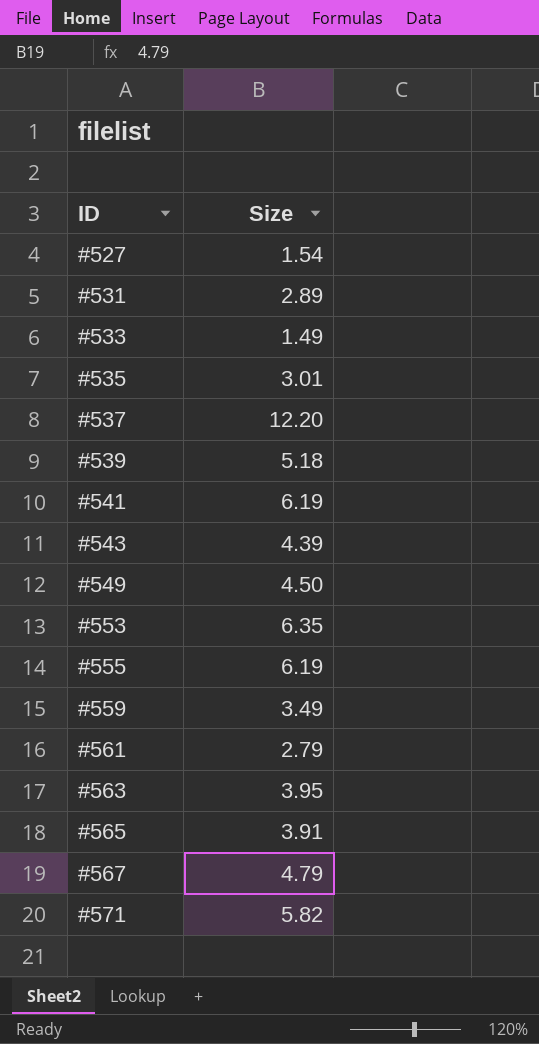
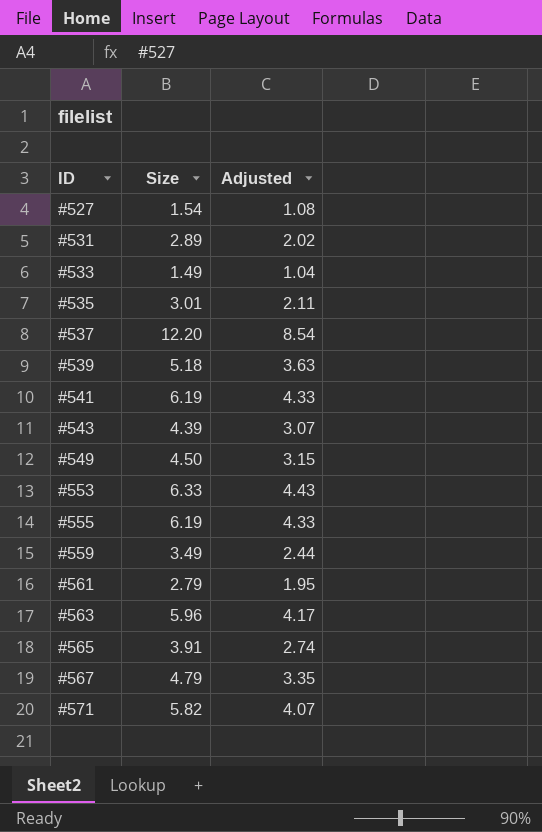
column Adjusted | formula: none -> [Size] * 0.7
#553 | Size: 6.35 -> 6.33
#563 | Size: 3.95 -> 5.96

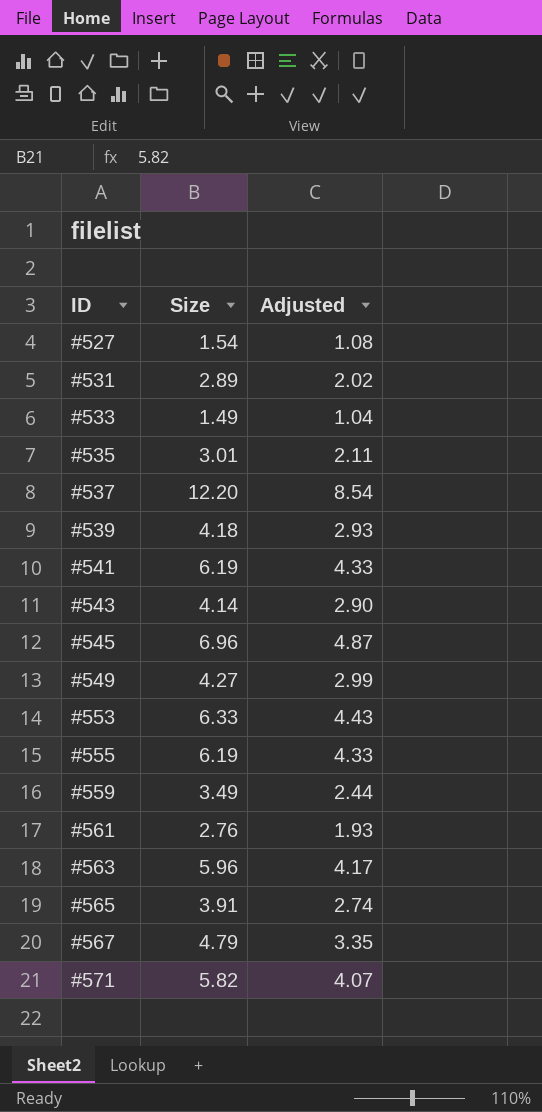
#539 | Size: 5.18 -> 4.18
#539 | Adjusted: 3.63 -> 2.93
#543 | Size: 4.39 -> 4.14
#543 | Adjusted: 3.07 -> 2.90
row #545: none -> 6.96 | 4.87
#549 | Size: 4.50 -> 4.27
#549 | Adjusted: 3.15 -> 2.99
#561 | Size: 2.79 -> 2.76
#561 | Adjusted: 1.95 -> 1.93

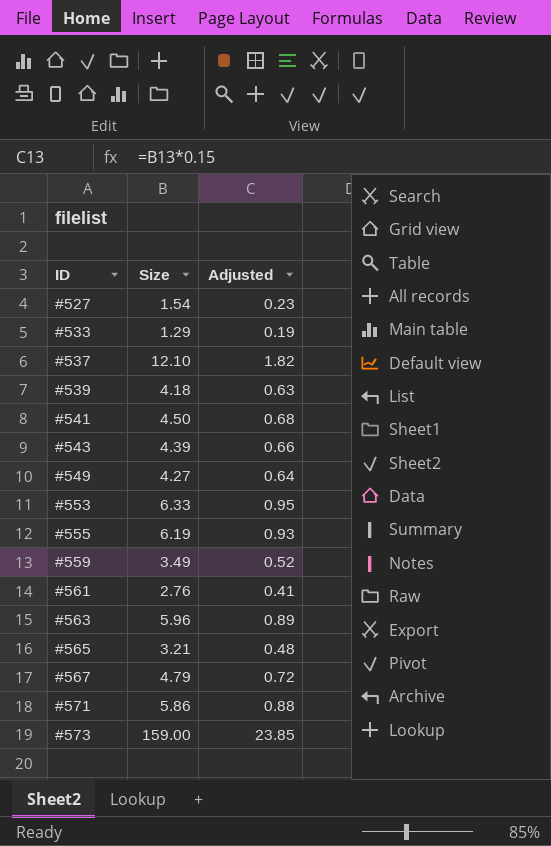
column Adjusted | formula: [Size] * 0.7 -> [Size] * 0.15
row #531: 2.89 | 2.02 -> none
row #535: 3.01 | 2.11 -> none
row #545: 6.96 | 4.87 -> none
#533 | Size: 1.49 -> 1.29
#537 | Size: 12.20 -> 12.10
#541 | Size: 6.19 -> 4.50
#543 | Size: 4.14 -> 4.39
#565 | Size: 3.91 -> 3.21
#571 | Size: 5.82 -> 5.86
row #573: none -> 159.00 | 23.85

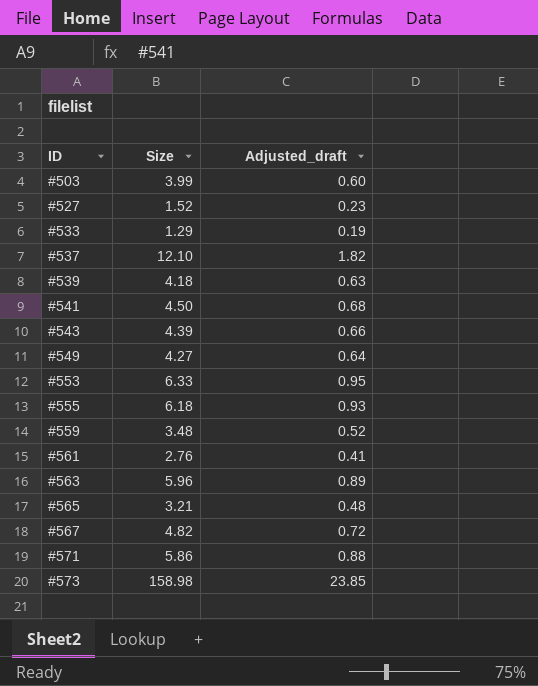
column name: Adjusted -> Adjusted_draft
row #503: none -> 3.99 | 0.60
#527 | Size: 1.54 -> 1.52
#555 | Size: 6.19 -> 6.18
#559 | Size: 3.49 -> 3.48
#567 | Size: 4.79 -> 4.82
#573 | Size: 159.00 -> 158.98

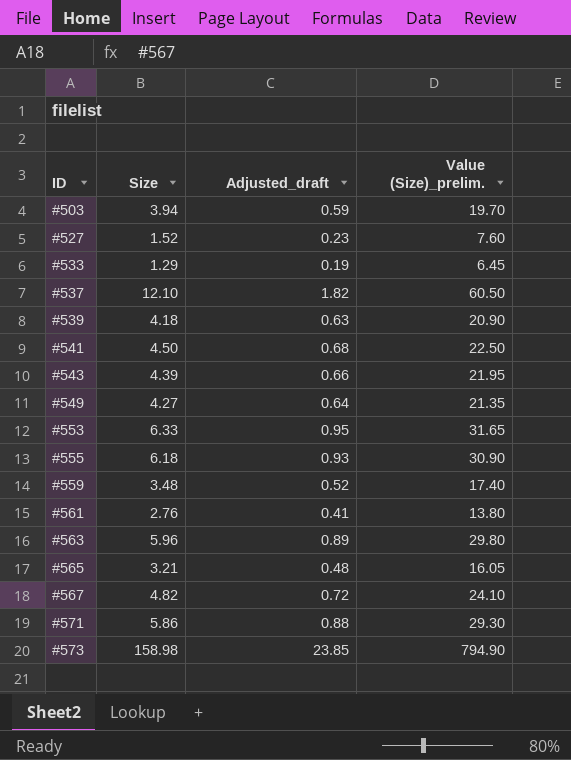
column Value (Size)_prelim. | formula: none -> [Size] * 5
#503 | Size: 3.99 -> 3.94
#503 | Adjusted_draft: 0.60 -> 0.59

